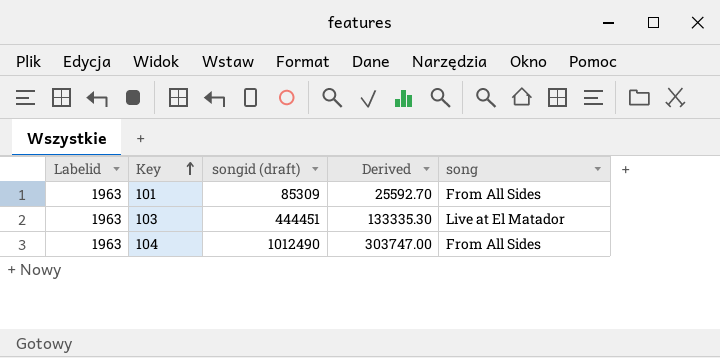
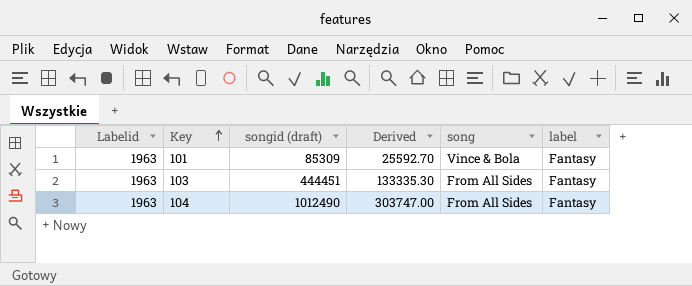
column label | position: none -> 6
101 | song: From All Sides -> Vince & Bola
103 | song: Live at El Matador -> From All Sides

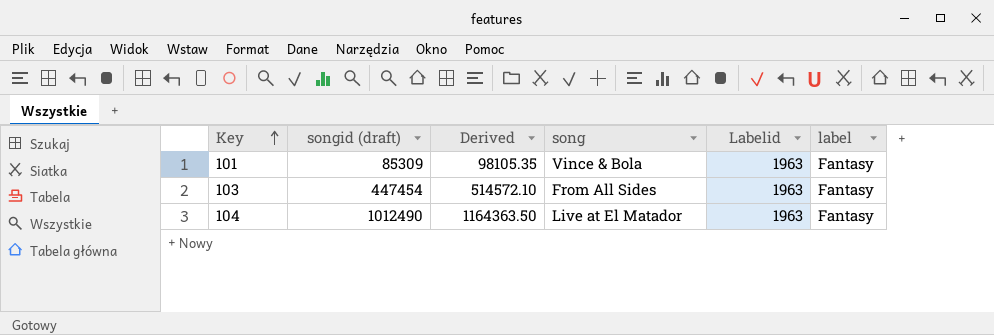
column Derived | formula: [songid (draft)] * 0.3 -> [songid (draft)] * 1.15
column Labelid | position: 1 -> 5
103 | songid (draft): 444451 -> 447454
104 | song: From All Sides -> Live at El Matador

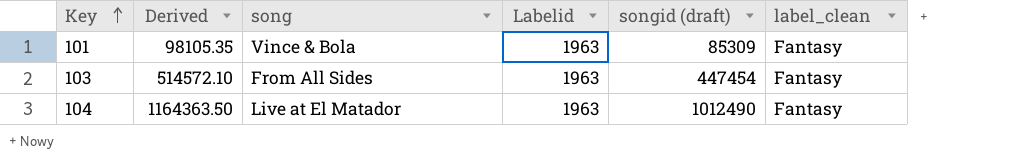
column songid (draft) | position: 2 -> 5
column name: label -> label_clean

